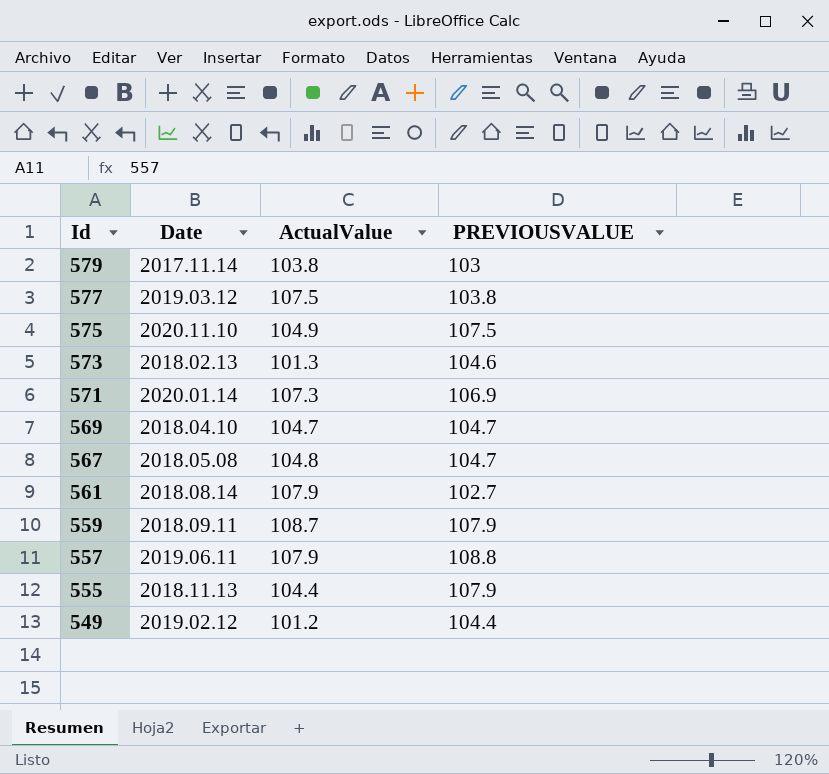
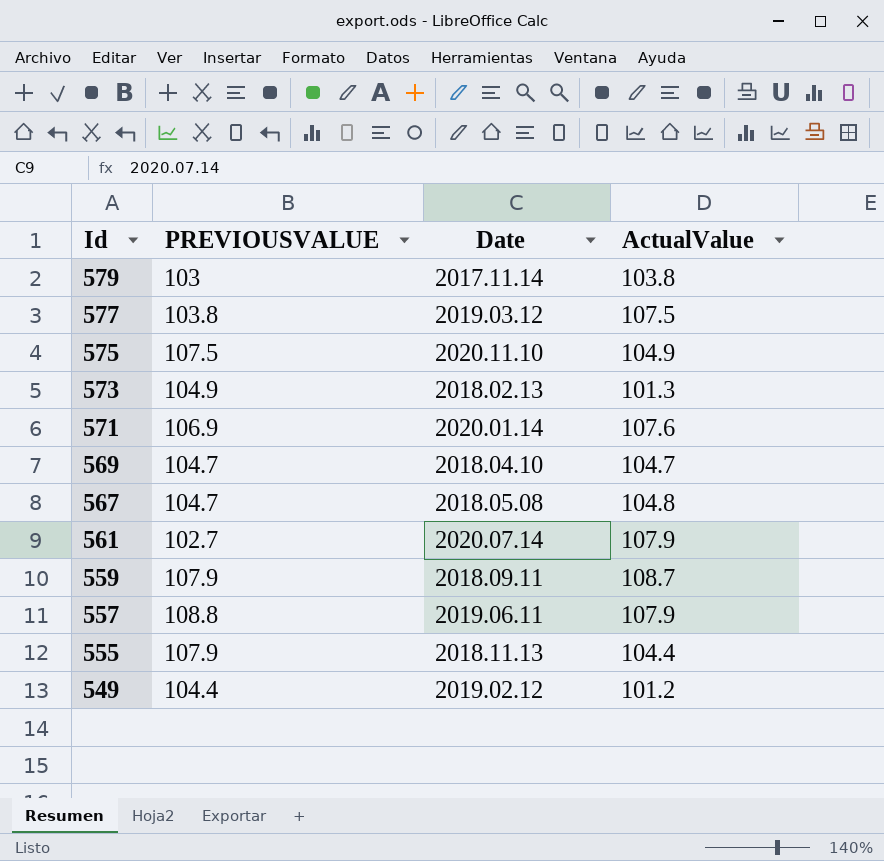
column PREVIOUSVALUE | position: 4 -> 2
573 | PREVIOUSVALUE: 104.6 -> 104.9
571 | ActualValue: 107.3 -> 107.6
561 | Date: 2018.08.14 -> 2020.07.14

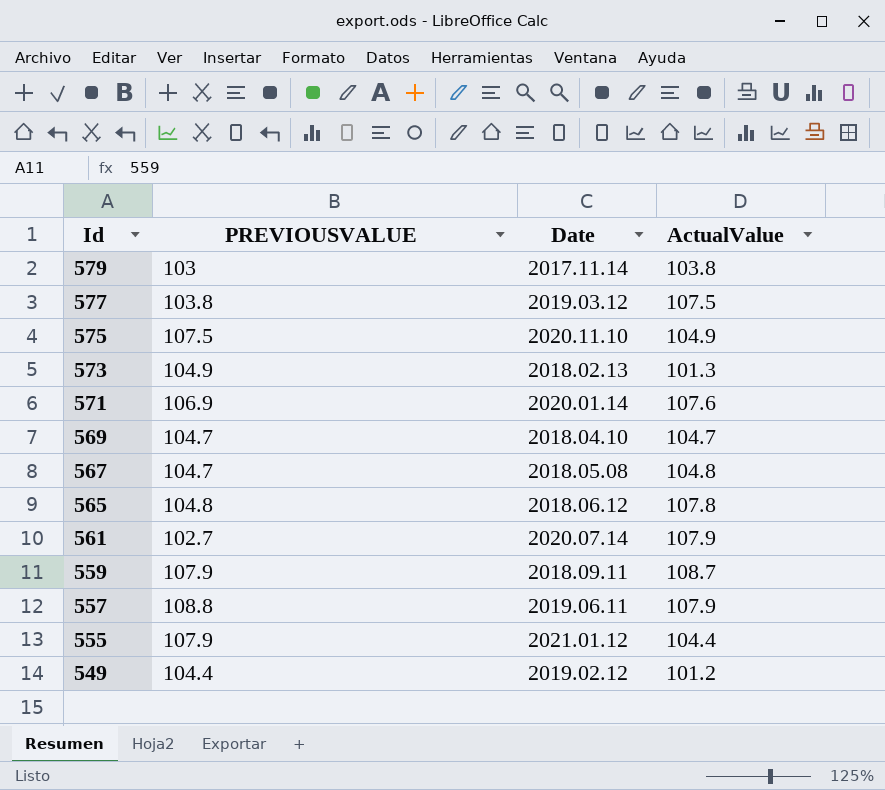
row 565: none -> 104.8 | 2018.06.12 | 107.8
555 | Date: 2018.11.13 -> 2021.01.12

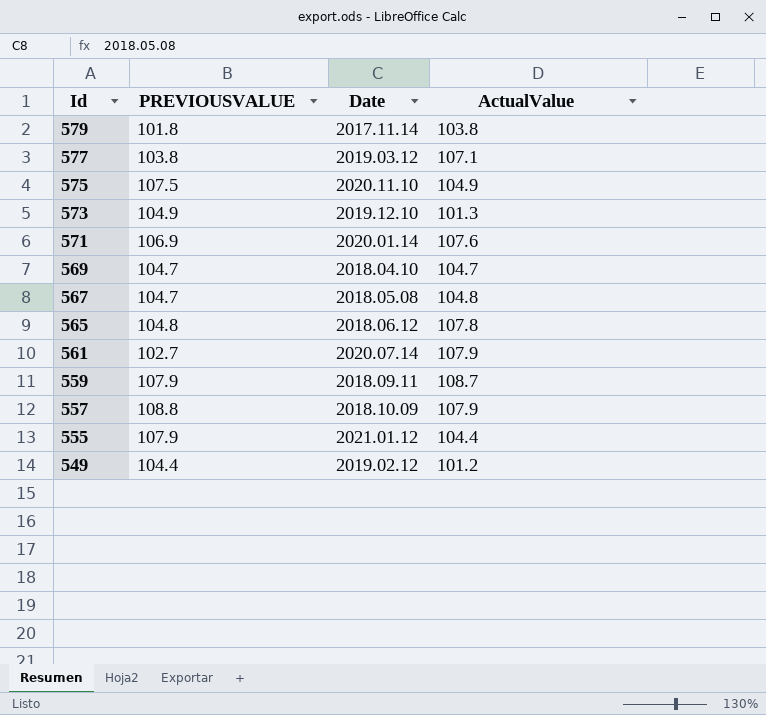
579 | PREVIOUSVALUE: 103 -> 101.8
577 | ActualValue: 107.5 -> 107.1
573 | Date: 2018.02.13 -> 2019.12.10
557 | Date: 2019.06.11 -> 2018.10.09

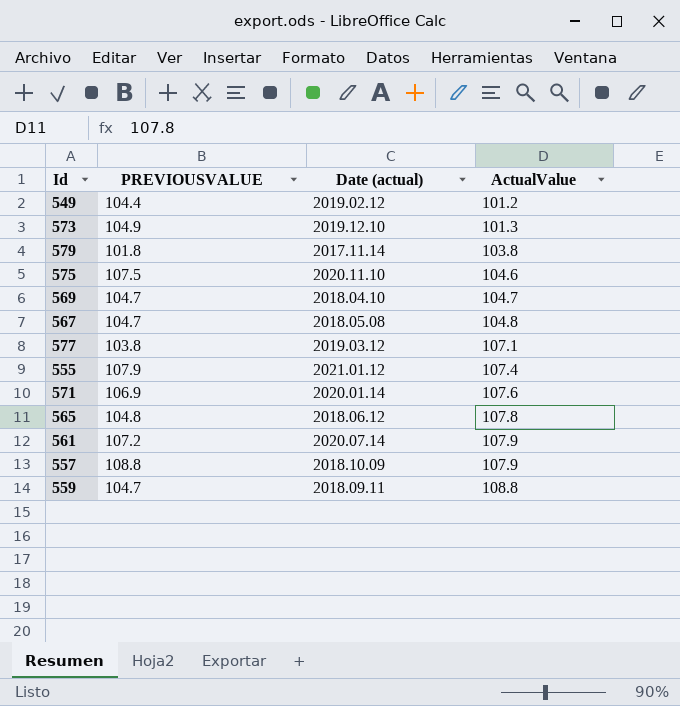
row order: Id descending -> ActualValue ascending
column name: Date -> Date (actual)
575 | ActualValue: 104.9 -> 104.6
555 | ActualValue: 104.4 -> 107.4
561 | PREVIOUSVALUE: 102.7 -> 107.2
559 | PREVIOUSVALUE: 107.9 -> 104.7
559 | ActualValue: 108.7 -> 108.8

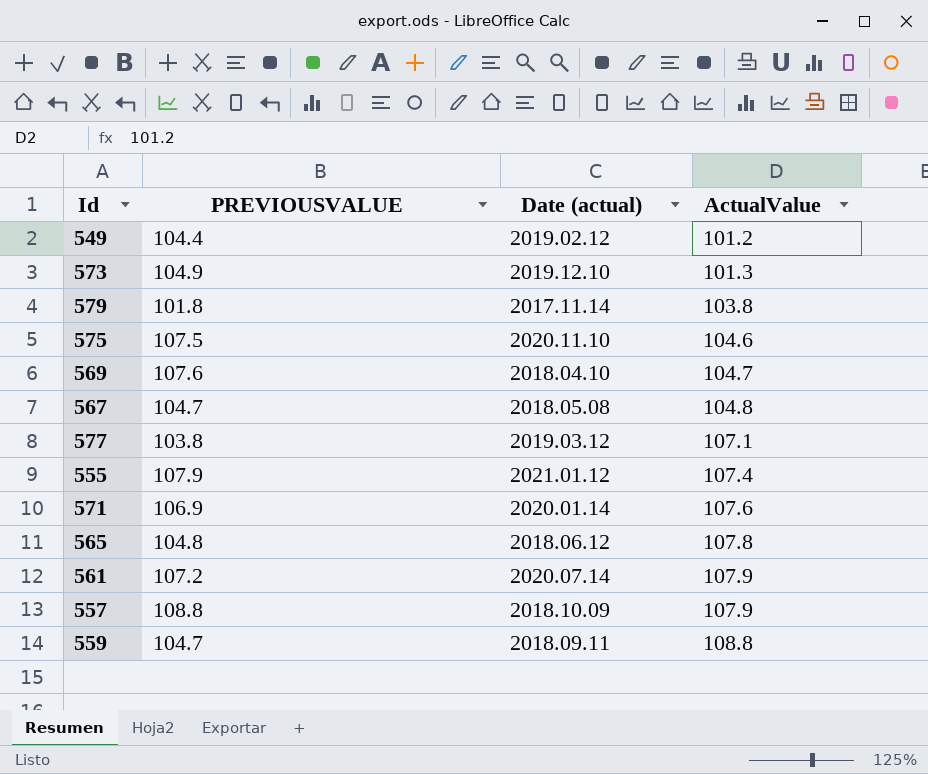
569 | PREVIOUSVALUE: 104.7 -> 107.6

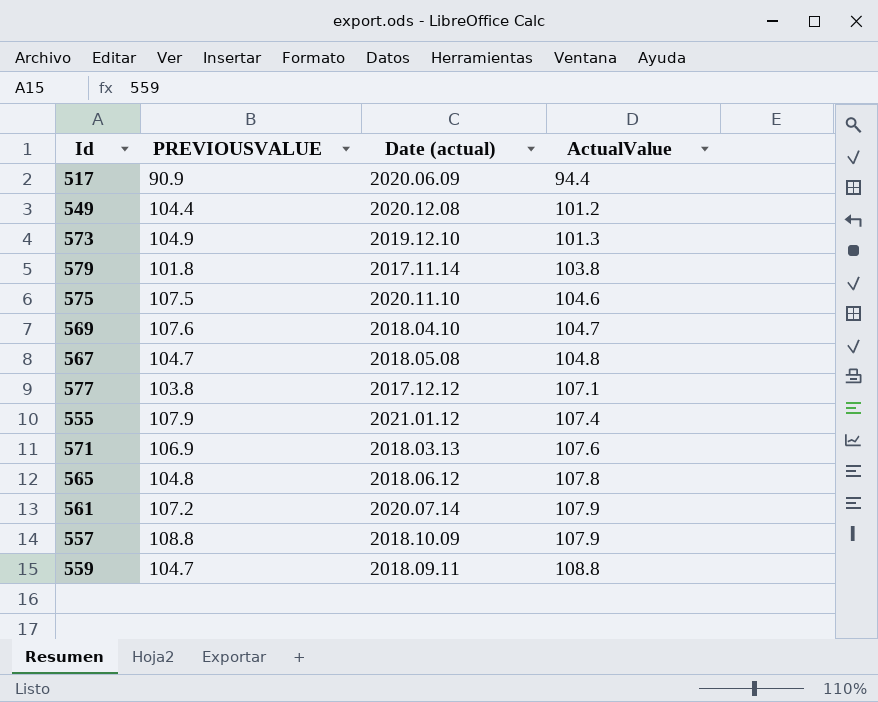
row 517: none -> 90.9 | 2020.06.09 | 94.4
549 | Date (actual): 2019.02.12 -> 2020.12.08
577 | Date (actual): 2019.03.12 -> 2017.12.12
571 | Date (actual): 2020.01.14 -> 2018.03.13

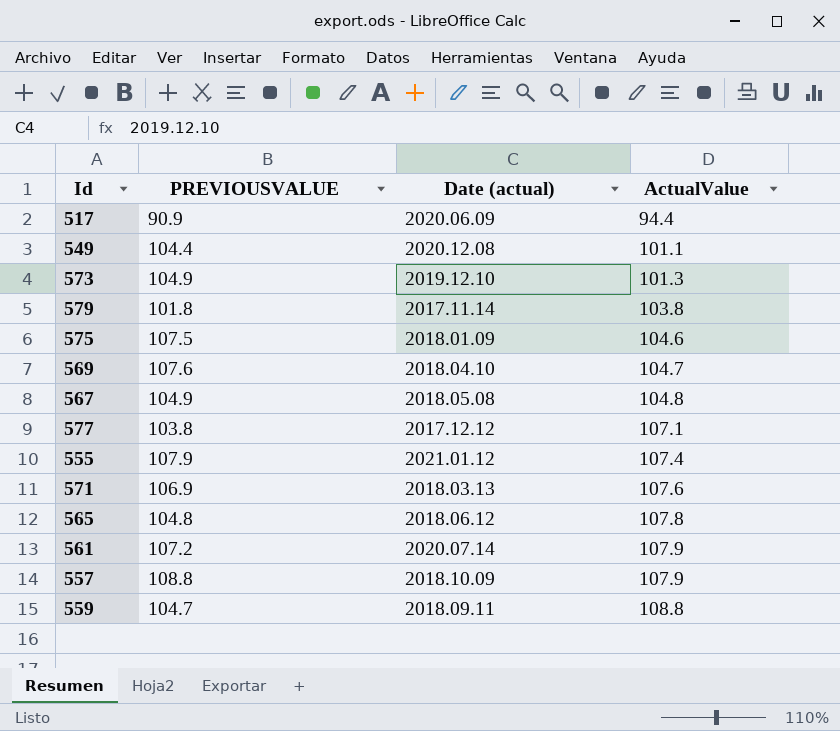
549 | ActualValue: 101.2 -> 101.1
575 | Date (actual): 2020.11.10 -> 2018.01.09
567 | PREVIOUSVALUE: 104.7 -> 104.9

